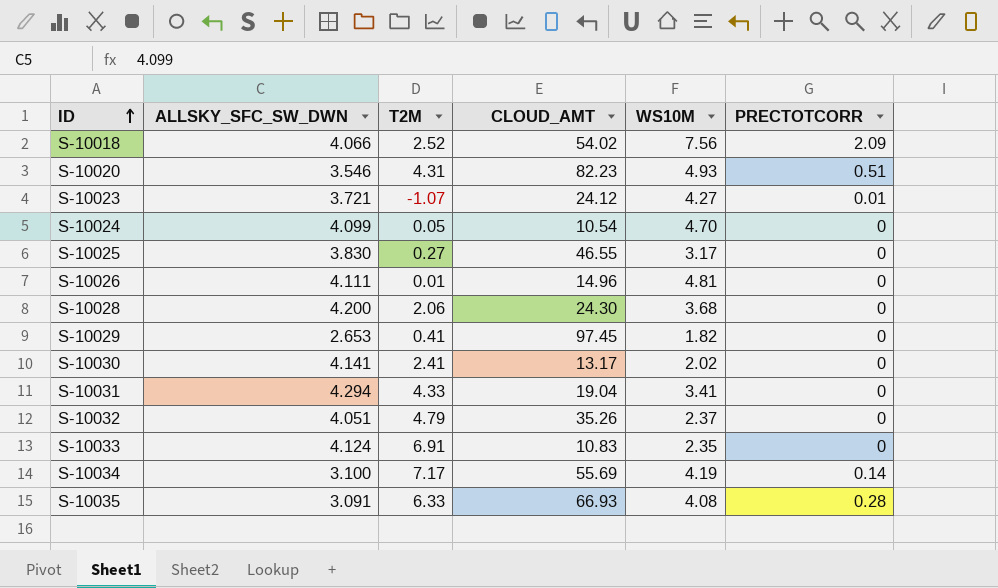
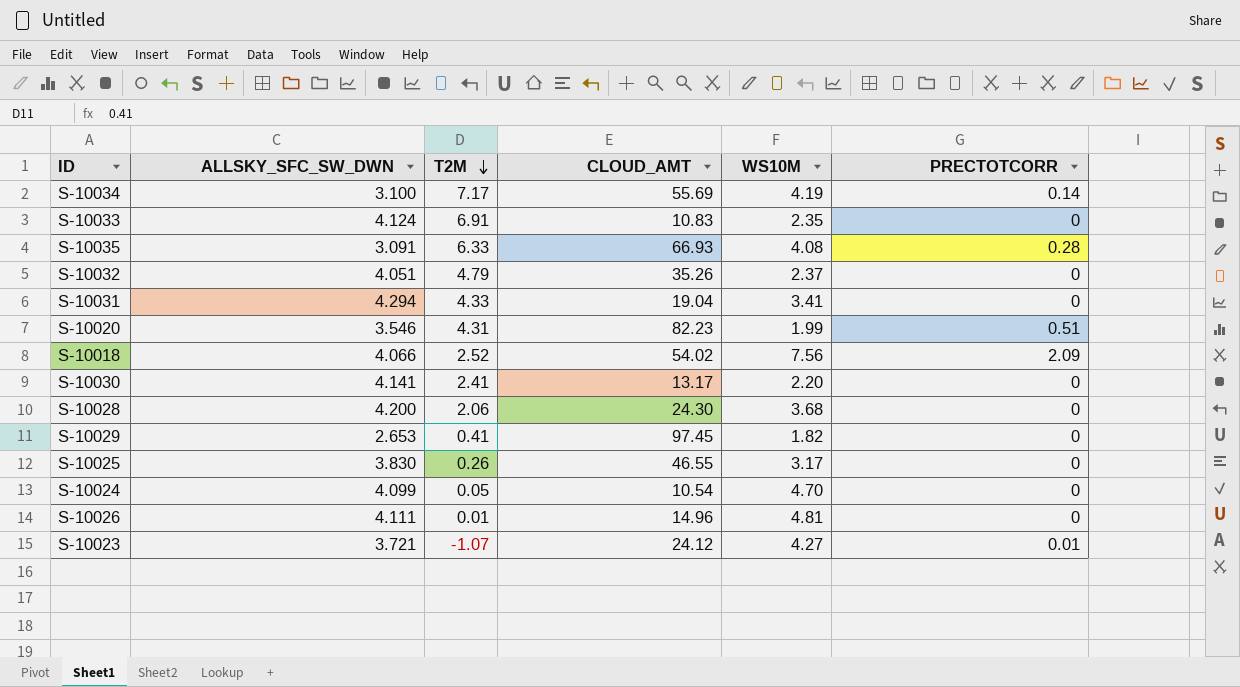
row order: ID ascending -> T2M descending
S-10020 | WS10M: 4.93 -> 1.99
S-10030 | WS10M: 2.02 -> 2.20
S-10025 | T2M: 0.27 -> 0.26

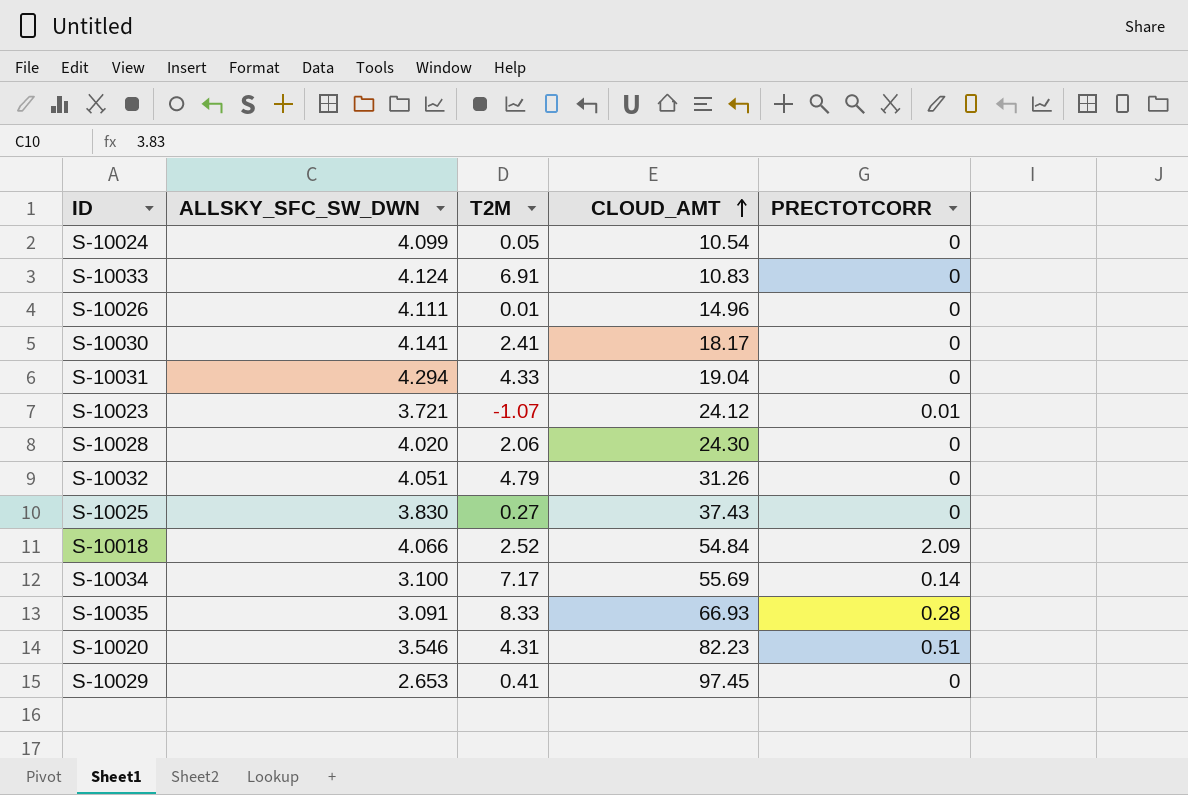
row order: T2M descending -> CLOUD_AMT ascending
column WS10M | position: 5 -> none
S-10030 | CLOUD_AMT: 13.17 -> 18.17
S-10028 | ALLSKY_SFC_SW_DWN: 4.200 -> 4.020
S-10032 | CLOUD_AMT: 35.26 -> 31.26
S-10025 | T2M: 0.26 -> 0.27
S-10025 | CLOUD_AMT: 46.55 -> 37.43
S-10018 | CLOUD_AMT: 54.02 -> 54.84
S-10035 | T2M: 6.33 -> 8.33

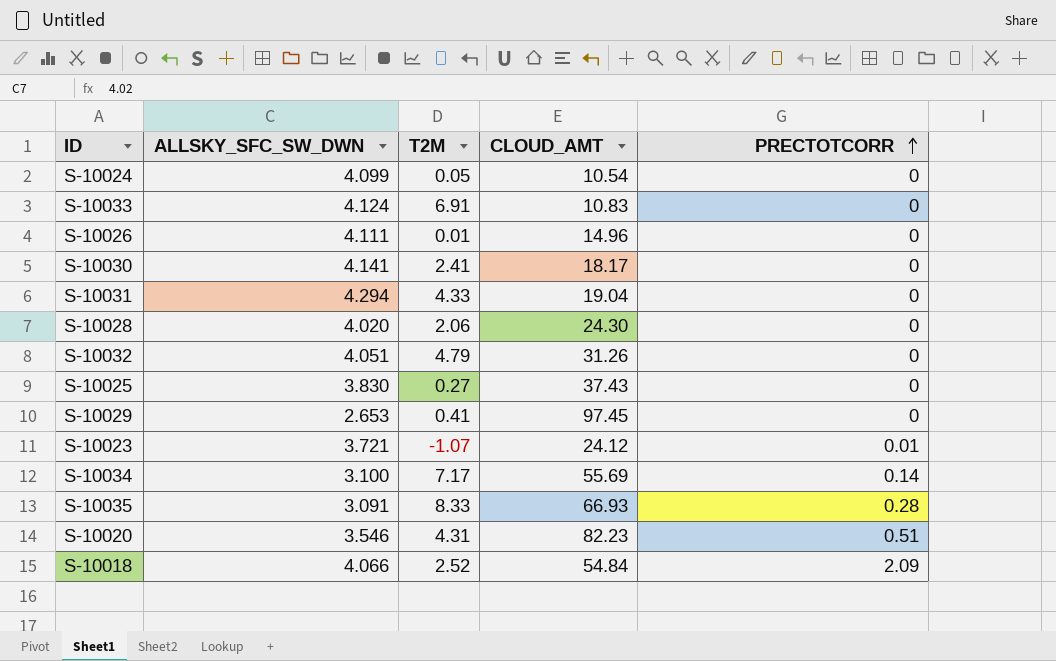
row order: CLOUD_AMT ascending -> PRECTOTCORR ascending

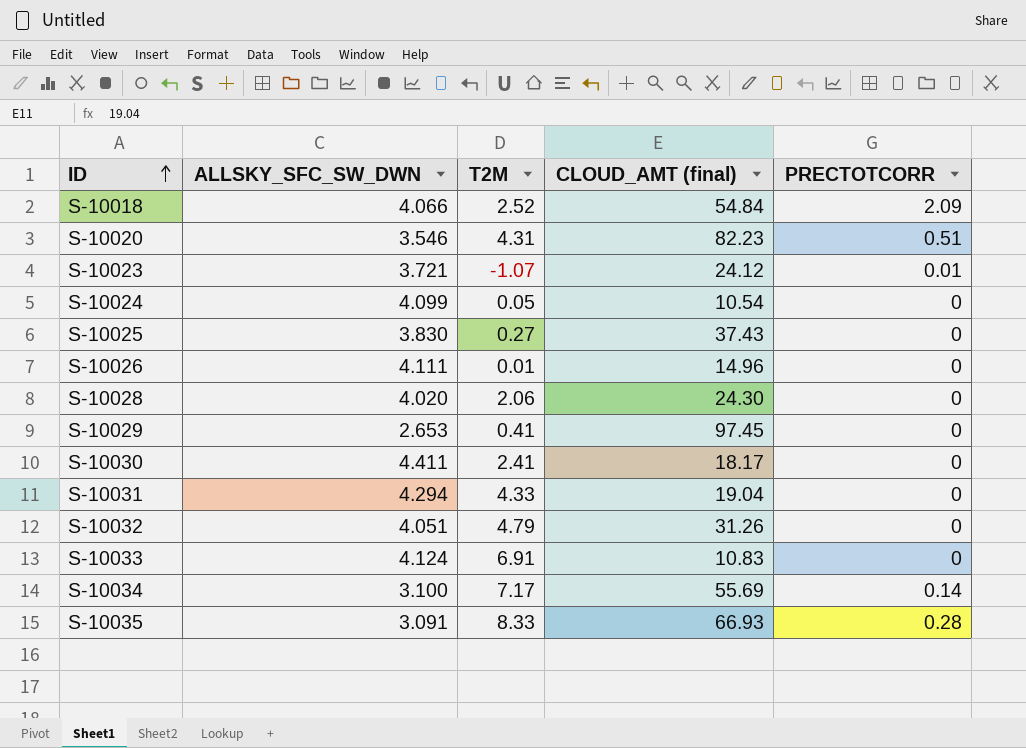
row order: PRECTOTCORR ascending -> ID ascending
column name: CLOUD_AMT -> CLOUD_AMT (final)
S-10030 | ALLSKY_SFC_SW_DWN: 4.141 -> 4.411

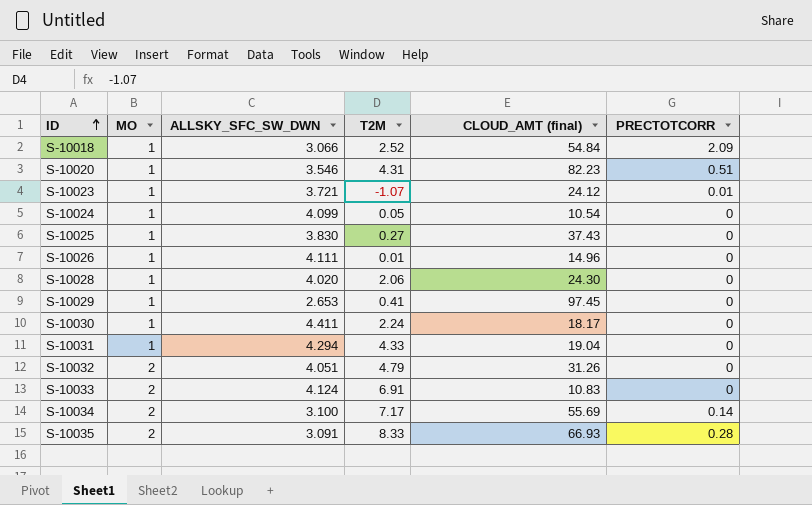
column MO | position: none -> 2
S-10018 | ALLSKY_SFC_SW_DWN: 4.066 -> 3.066
S-10030 | T2M: 2.41 -> 2.24

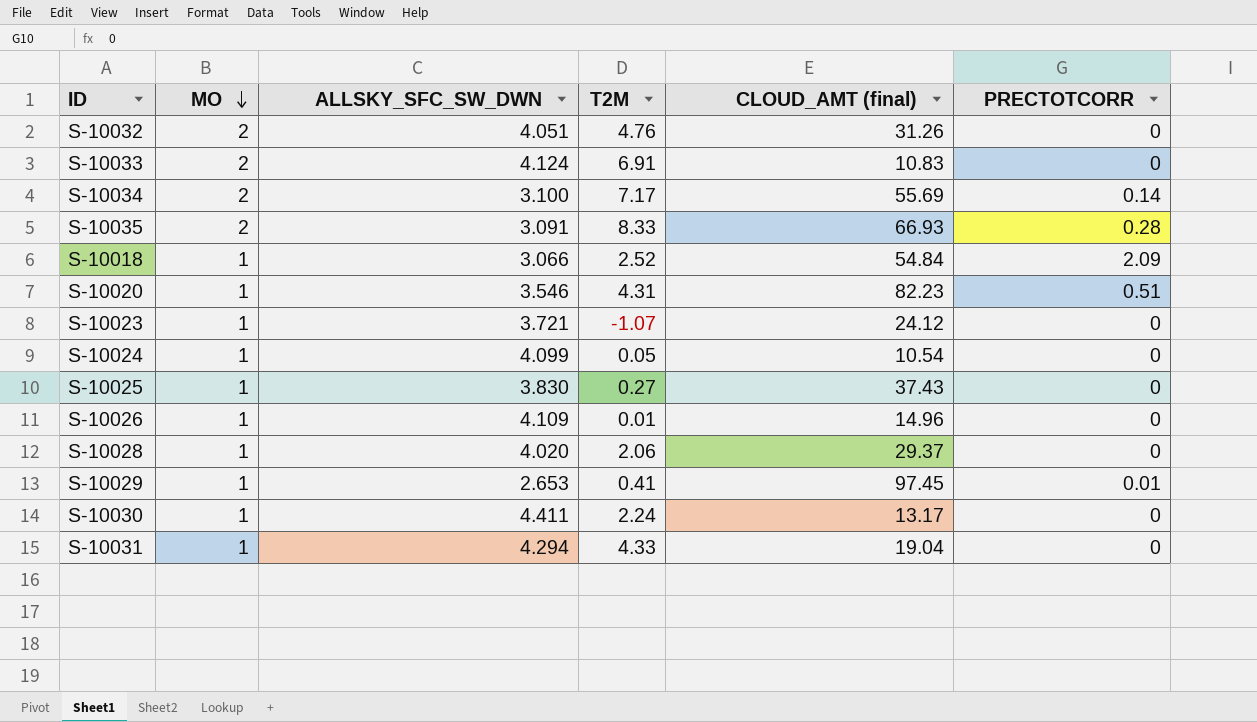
row order: ID ascending -> MO descending
S-10032 | T2M: 4.79 -> 4.76
S-10023 | PRECTOTCORR: 0.01 -> 0
S-10026 | ALLSKY_SFC_SW_DWN: 4.111 -> 4.109
S-10028 | CLOUD_AMT (final): 24.30 -> 29.37
S-10029 | PRECTOTCORR: 0 -> 0.01
S-10030 | CLOUD_AMT (final): 18.17 -> 13.17

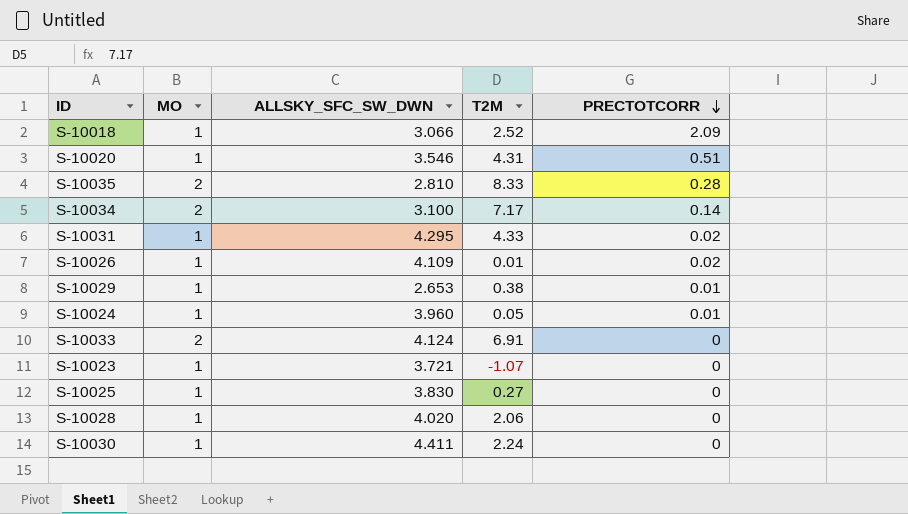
row order: MO descending -> PRECTOTCORR descending
column CLOUD_AMT (final) | position: 5 -> none
row S-10032: 2 | 4.051 | 4.76 | 31.26 | 0 -> none
S-10035 | ALLSKY_SFC_SW_DWN: 3.091 -> 2.810
S-10031 | ALLSKY_SFC_SW_DWN: 4.294 -> 4.295
S-10031 | PRECTOTCORR: 0 -> 0.02
S-10026 | PRECTOTCORR: 0 -> 0.02
S-10029 | T2M: 0.41 -> 0.38
S-10024 | ALLSKY_SFC_SW_DWN: 4.099 -> 3.960
S-10024 | PRECTOTCORR: 0 -> 0.01

